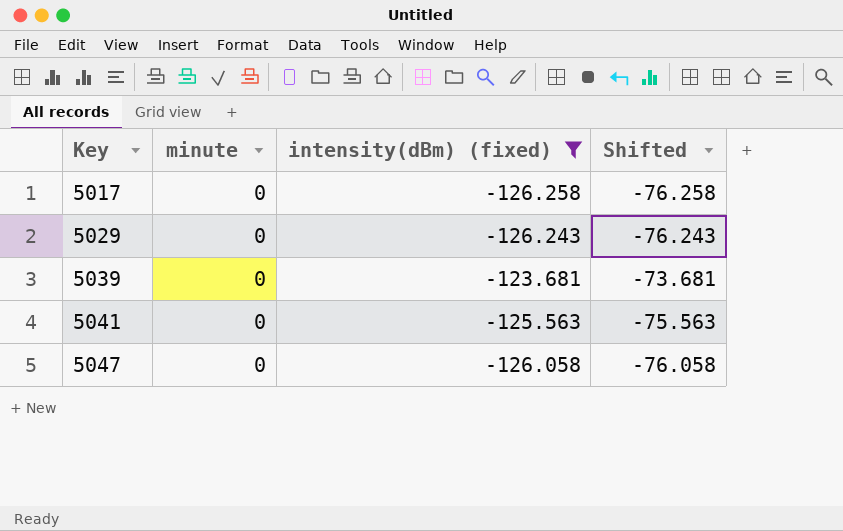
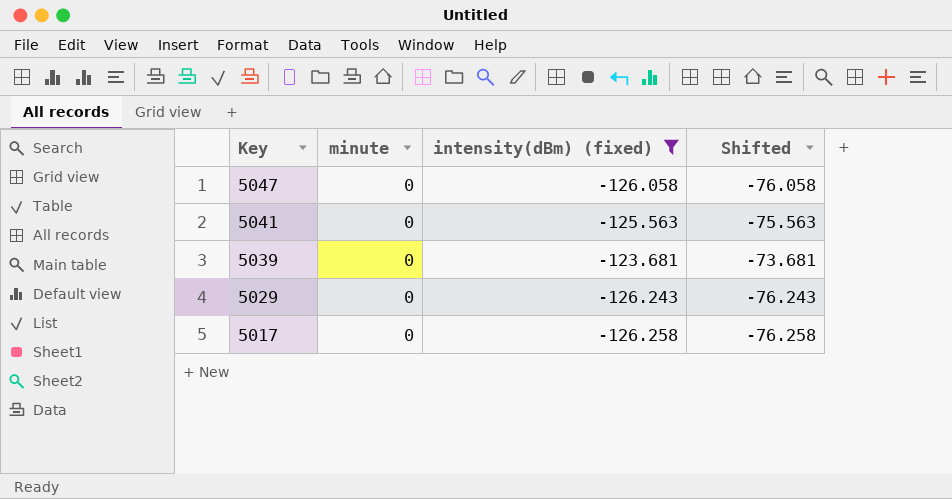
row order: Key ascending -> Key descending

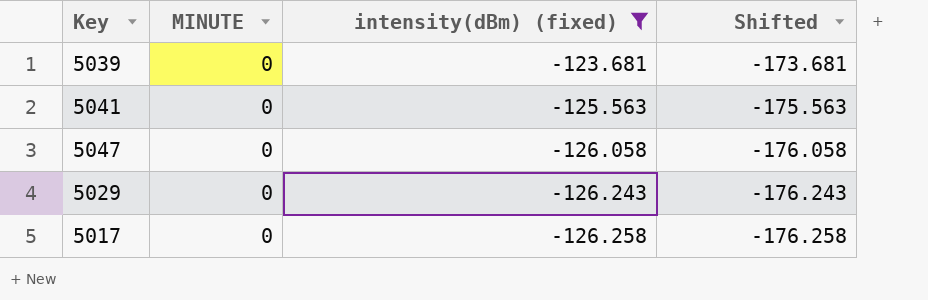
row order: Key descending -> intensity(dBm) (fixed) descending
column name: minute -> MINUTE
column Shifted | formula: [intensity(dBm) (fixed)] + 50 -> [intensity(dBm) (fixed)] - 50

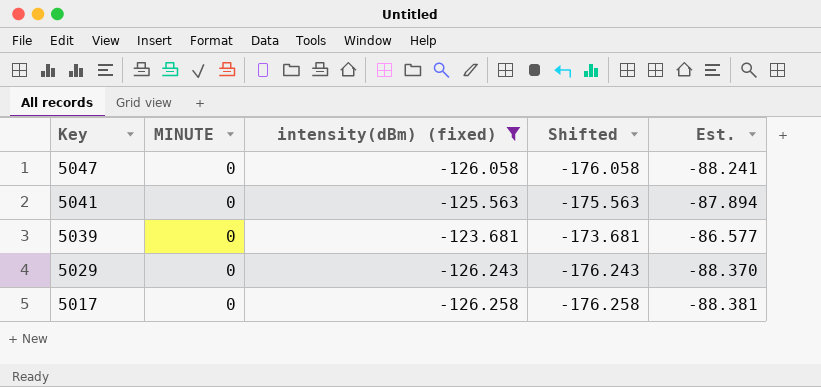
row order: intensity(dBm) (fixed) descending -> Key descending
column Est. | formula: none -> [intensity(dBm) (fixed)] * 0.7

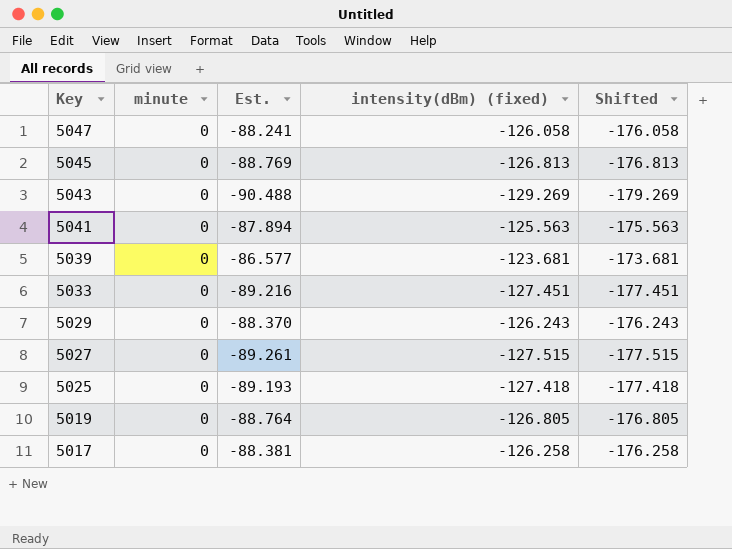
filter: intensity(dBm) (fixed) >= -126.258 -> none
column name: MINUTE -> minute
column Est. | position: 5 -> 3

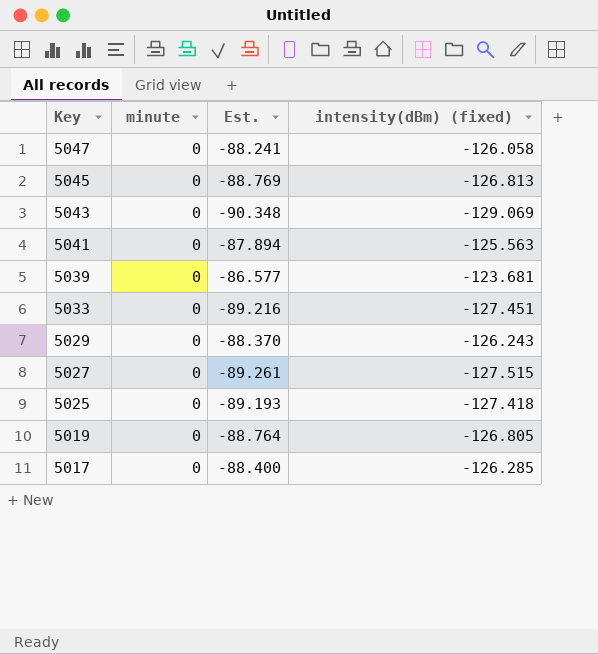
column Shifted | formula: [intensity(dBm) (fixed)] - 50 -> none
5043 | Est.: -90.488 -> -90.348
5043 | intensity(dBm) (fixed): -129.269 -> -129.069
5017 | Est.: -88.381 -> -88.400
5017 | intensity(dBm) (fixed): -126.258 -> -126.285

